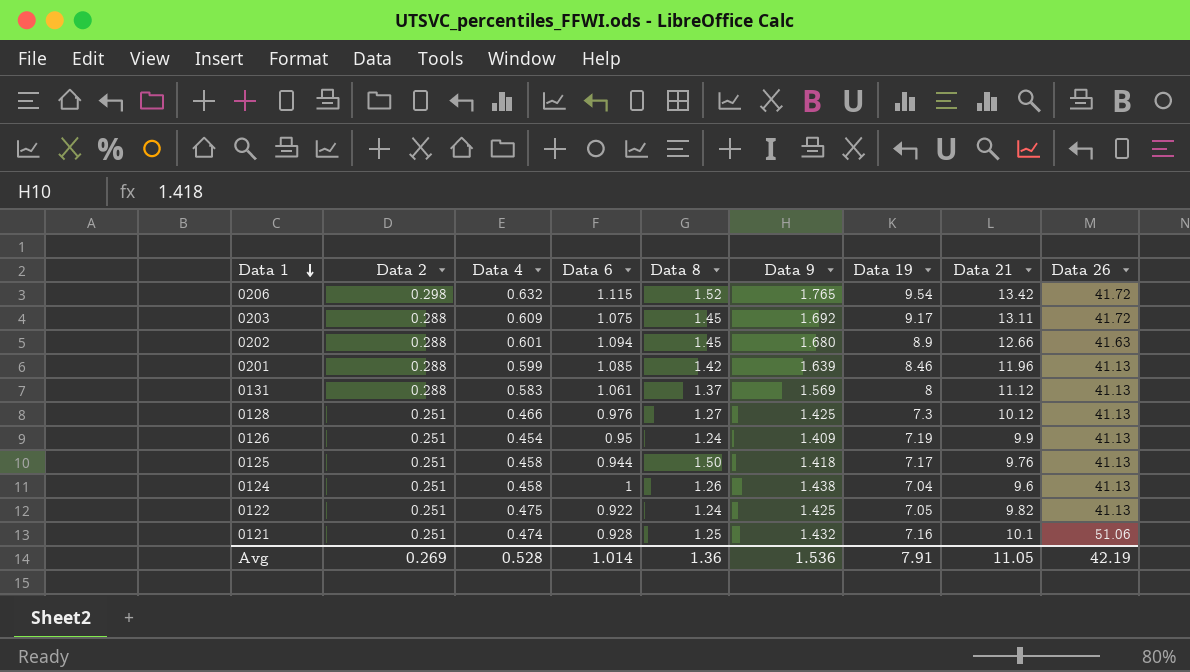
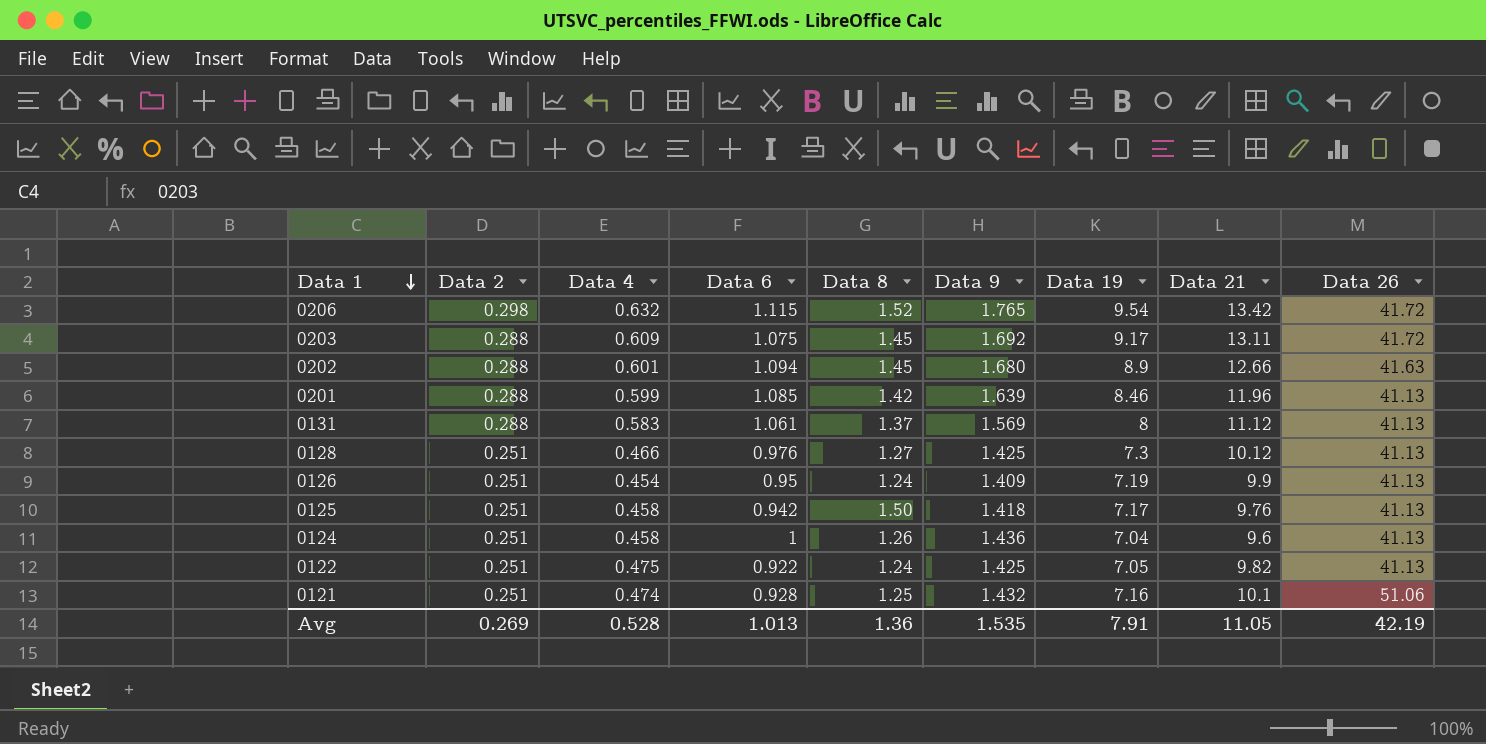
0125 | Data 6: 0.944 -> 0.942
0124 | Data 9: 1.438 -> 1.436
Avg | Data 6: 1.014 -> 1.013
Avg | Data 9: 1.536 -> 1.535

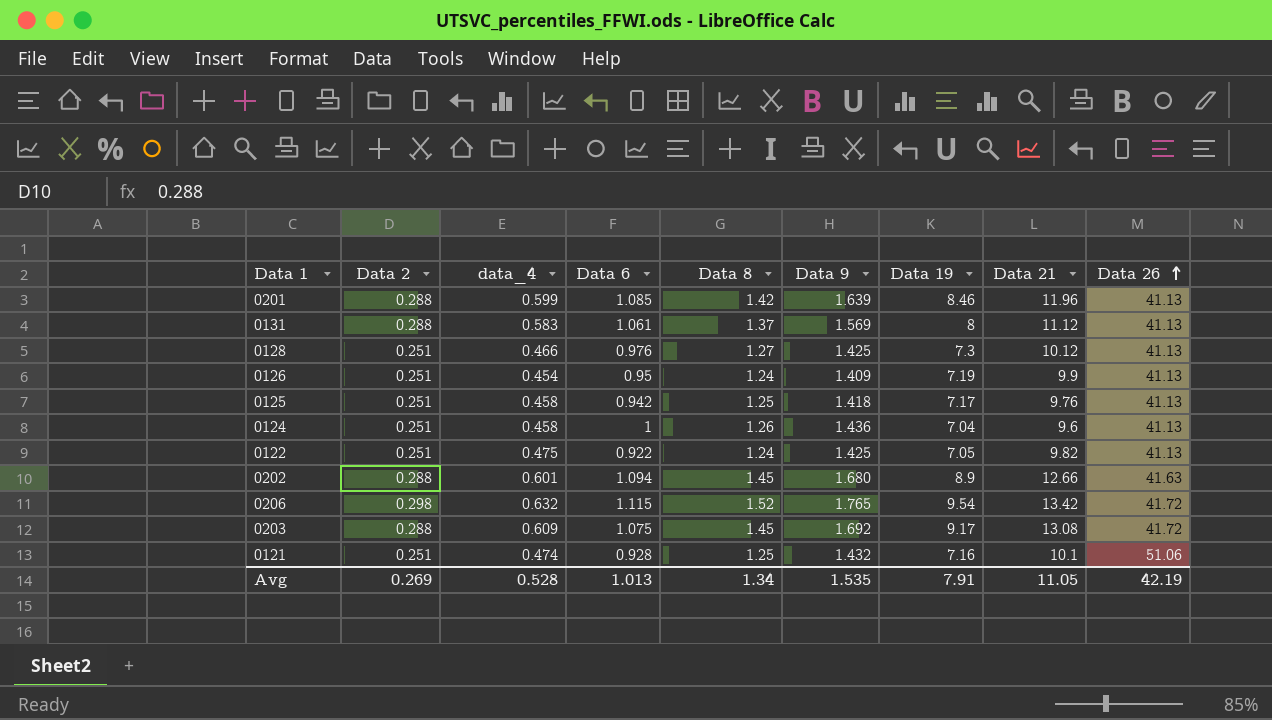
row order: Data 1 descending -> Data 26 ascending
column name: Data 4 -> data_4
0125 | Data 8: 1.50 -> 1.25
0203 | Data 21: 13.11 -> 13.08
Avg | Data 8: 1.36 -> 1.34

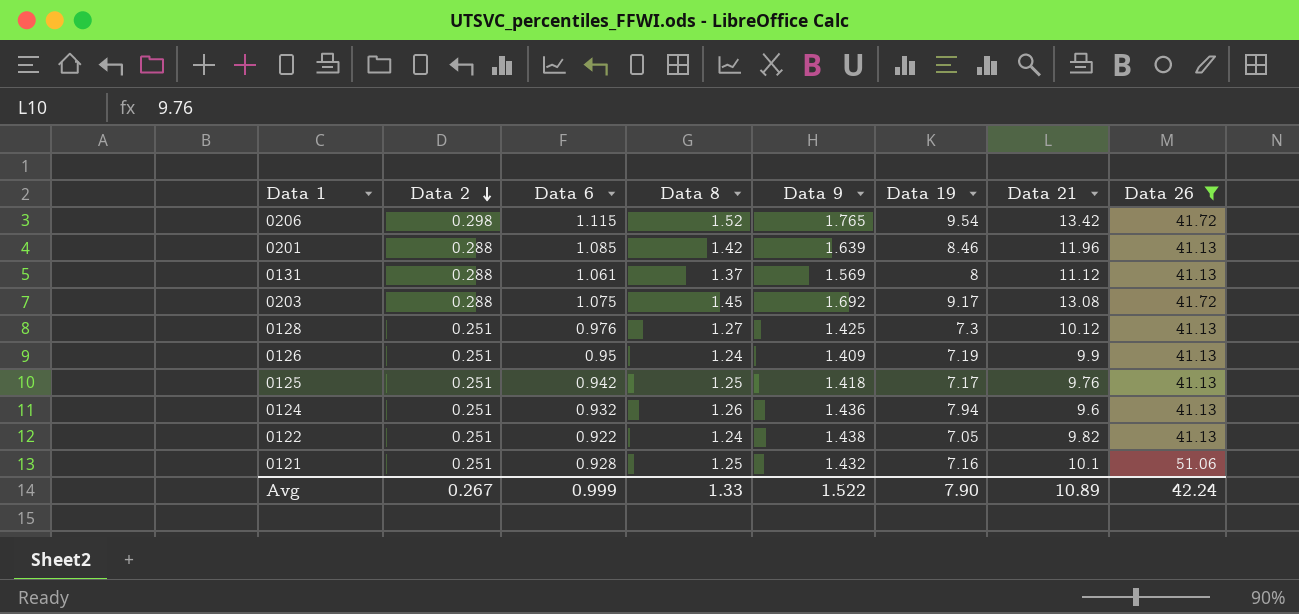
filter: none -> Data 26 != 41.63
row order: Data 26 ascending -> Data 2 descending
column data_4 | position: 3 -> none
0124 | Data 6: 1 -> 0.932
0124 | Data 19: 7.04 -> 7.94
0122 | Data 9: 1.425 -> 1.438
Avg | Data 2: 0.269 -> 0.267
Avg | Data 6: 1.013 -> 0.999
Avg | Data 8: 1.34 -> 1.33
Avg | Data 9: 1.535 -> 1.522
Avg | Data 19: 7.91 -> 7.90
Avg | Data 21: 11.05 -> 10.89
Avg | Data 26: 42.19 -> 42.24

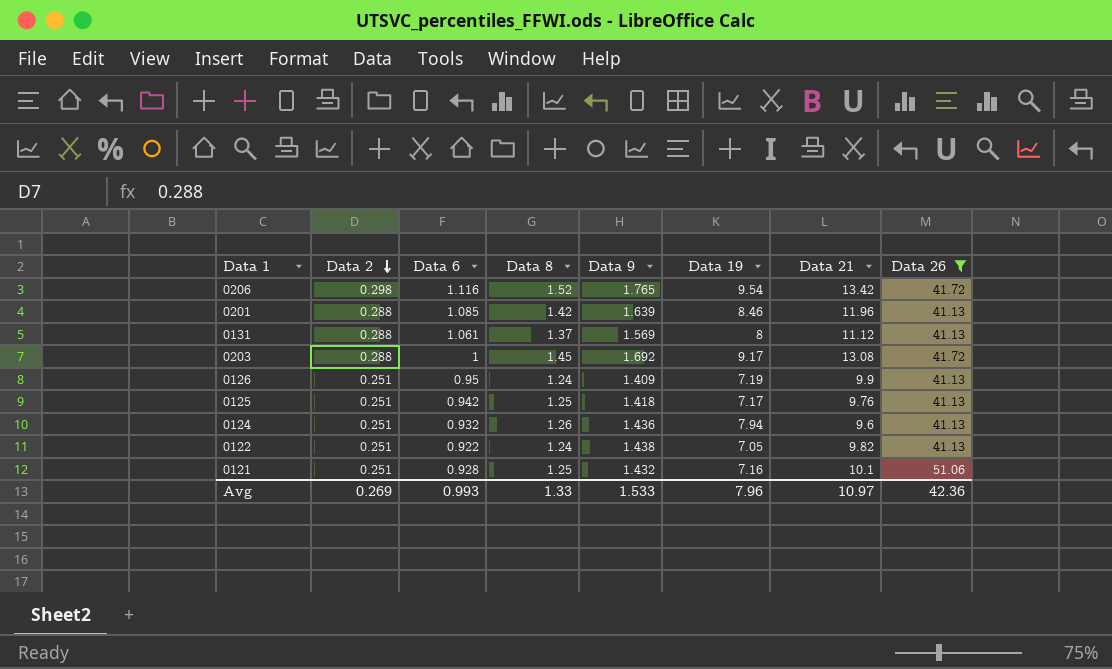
row 0128: 0.251 | 0.976 | 1.27 | 1.425 | 7.3 | 10.12 | 41.13 -> none
0206 | Data 6: 1.115 -> 1.116
0203 | Data 6: 1.075 -> 1
Avg | Data 2: 0.267 -> 0.269
Avg | Data 6: 0.999 -> 0.993
Avg | Data 9: 1.522 -> 1.533
Avg | Data 19: 7.90 -> 7.96
Avg | Data 21: 10.89 -> 10.97
Avg | Data 26: 42.24 -> 42.36

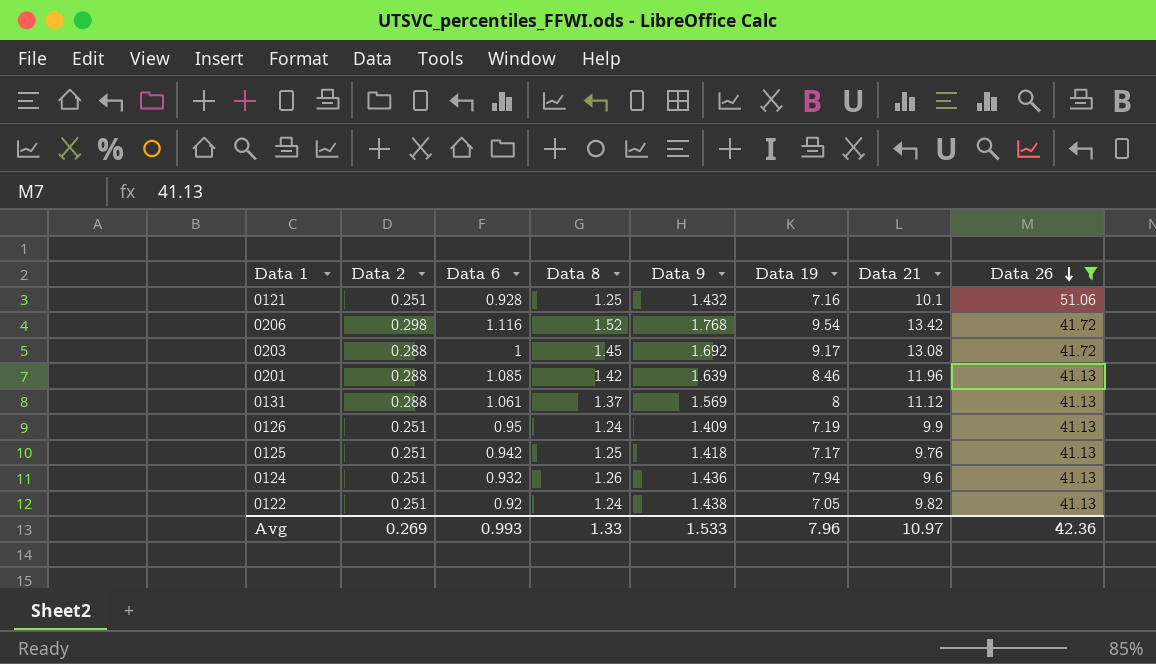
row order: Data 2 descending -> Data 26 descending
0206 | Data 9: 1.765 -> 1.768
0122 | Data 6: 0.922 -> 0.92

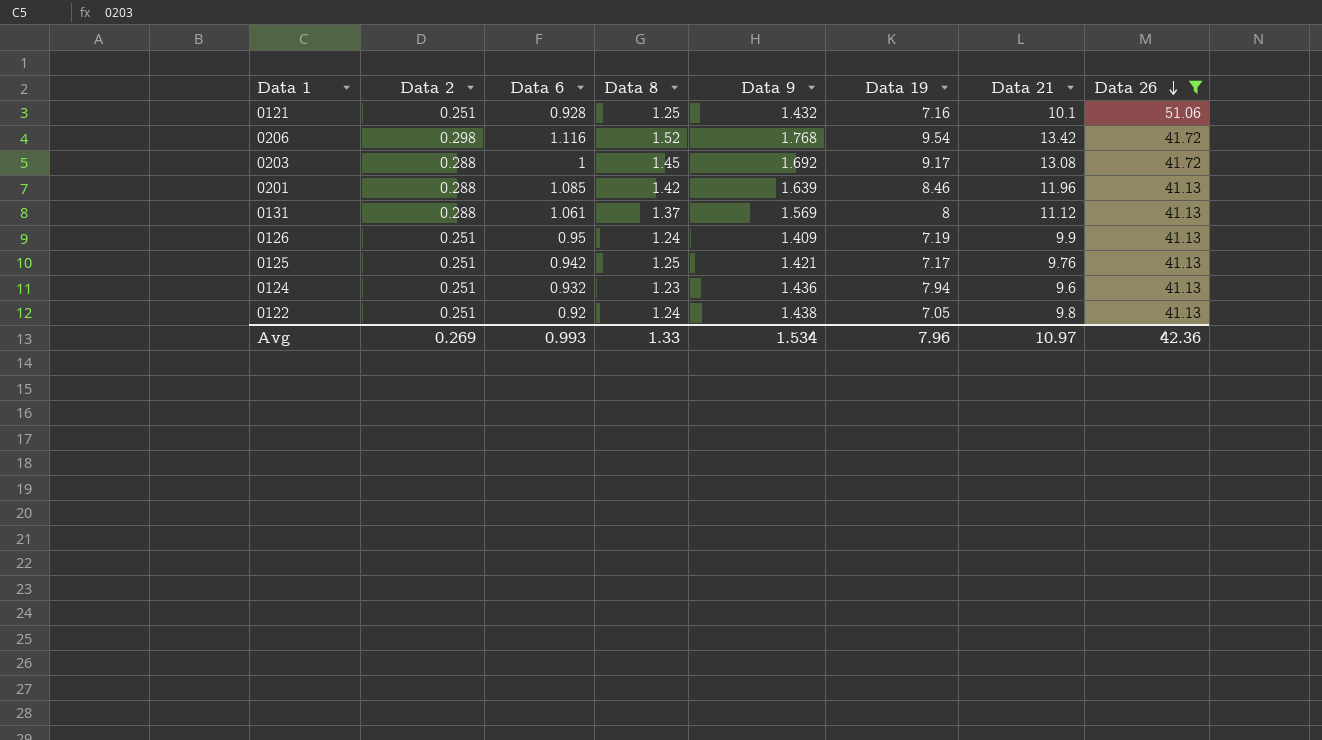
0125 | Data 9: 1.418 -> 1.421
0124 | Data 8: 1.26 -> 1.23
0122 | Data 21: 9.82 -> 9.8
Avg | Data 9: 1.533 -> 1.534

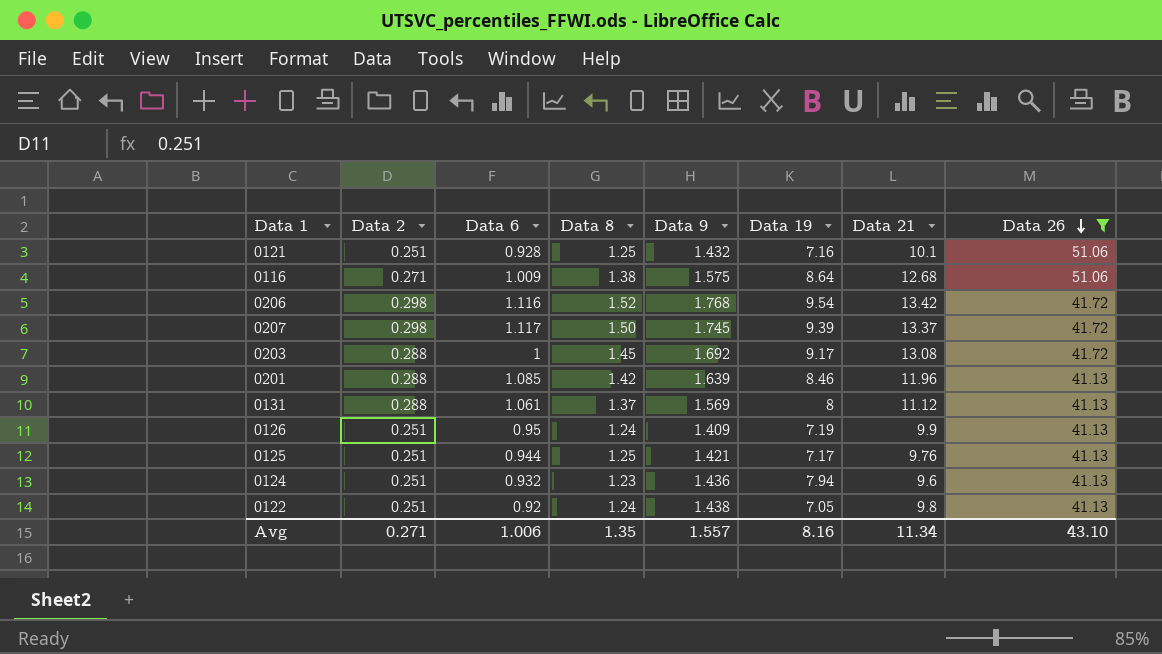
row 0116: none -> 0.271 | 1.009 | 1.38 | 1.575 | 8.64 | 12.68 | 51.06
row 0207: none -> 0.298 | 1.117 | 1.50 | 1.745 | 9.39 | 13.37 | 41.72
0125 | Data 6: 0.942 -> 0.944
Avg | Data 2: 0.269 -> 0.271
Avg | Data 6: 0.993 -> 1.006
Avg | Data 8: 1.33 -> 1.35
Avg | Data 9: 1.534 -> 1.557
Avg | Data 19: 7.96 -> 8.16
Avg | Data 21: 10.97 -> 11.34
Avg | Data 26: 42.36 -> 43.10

